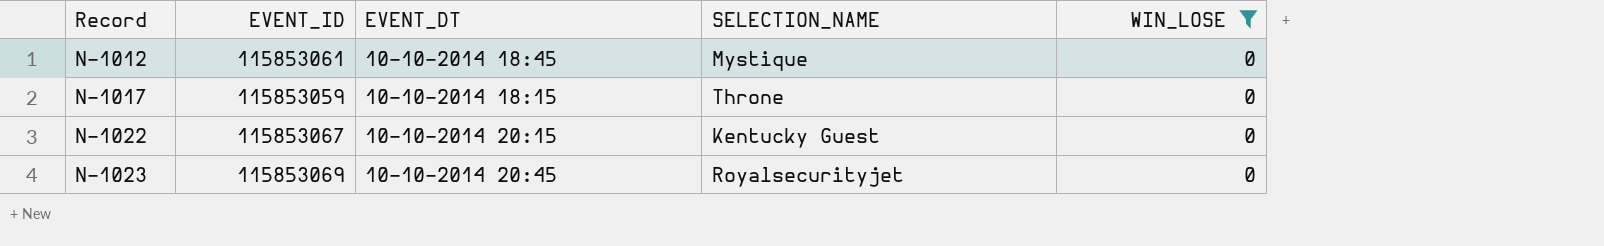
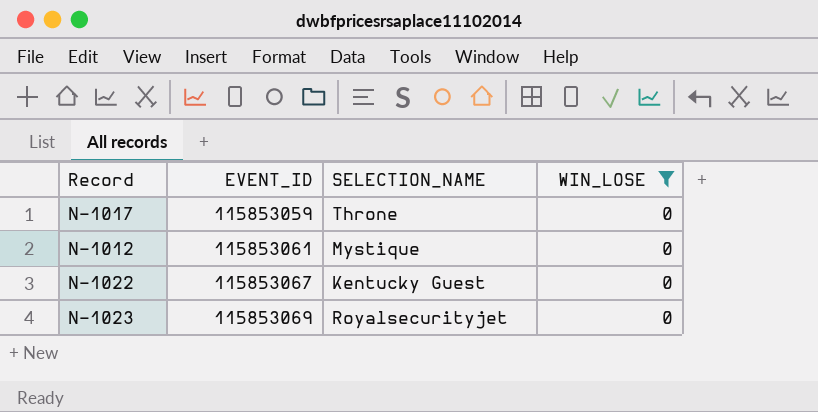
row order: Record ascending -> EVENT_ID ascending
column EVENT_DT | position: 3 -> none

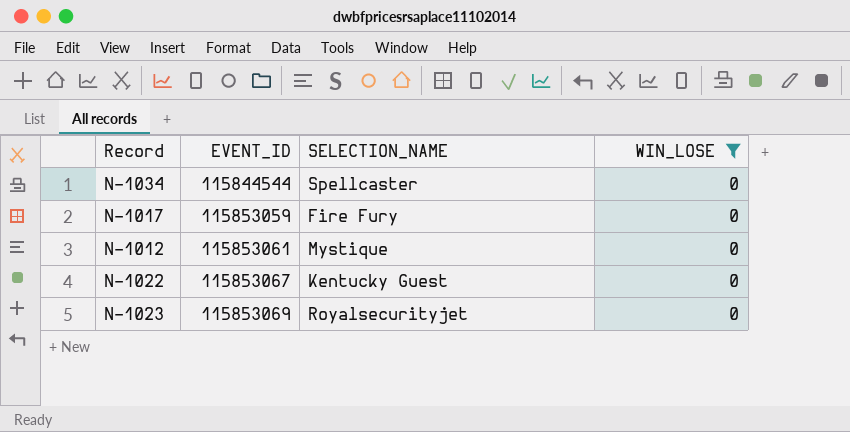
row N-1034: none -> 115844544 | Spellcaster | 0
N-1017 | SELECTION_NAME: Throne -> Fire Fury

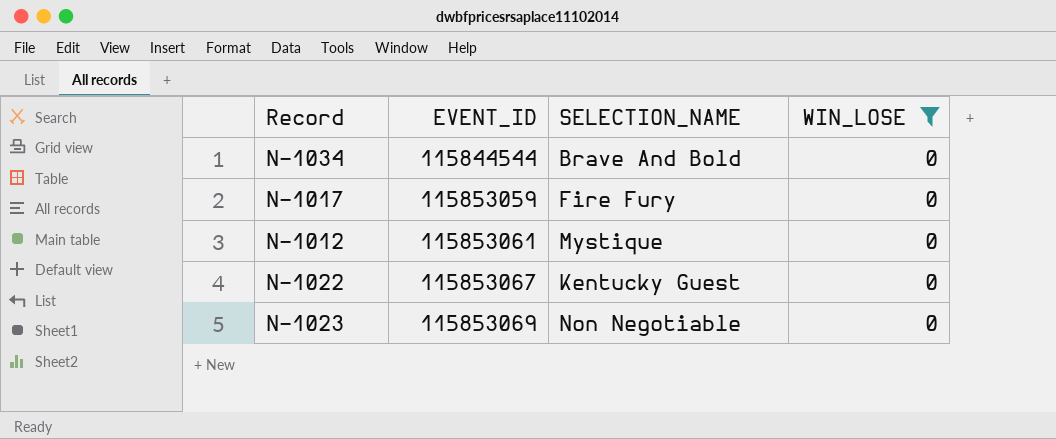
N-1034 | SELECTION_NAME: Spellcaster -> Brave And Bold
N-1023 | SELECTION_NAME: Royalsecurityjet -> Non Negotiable

